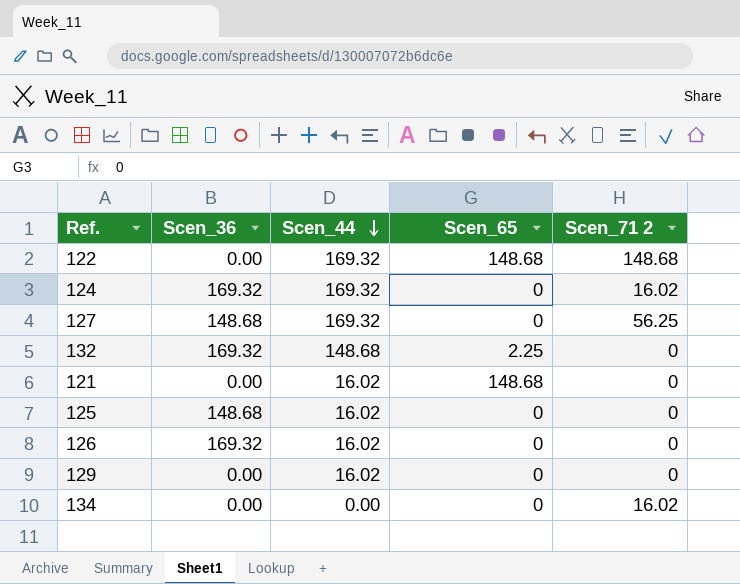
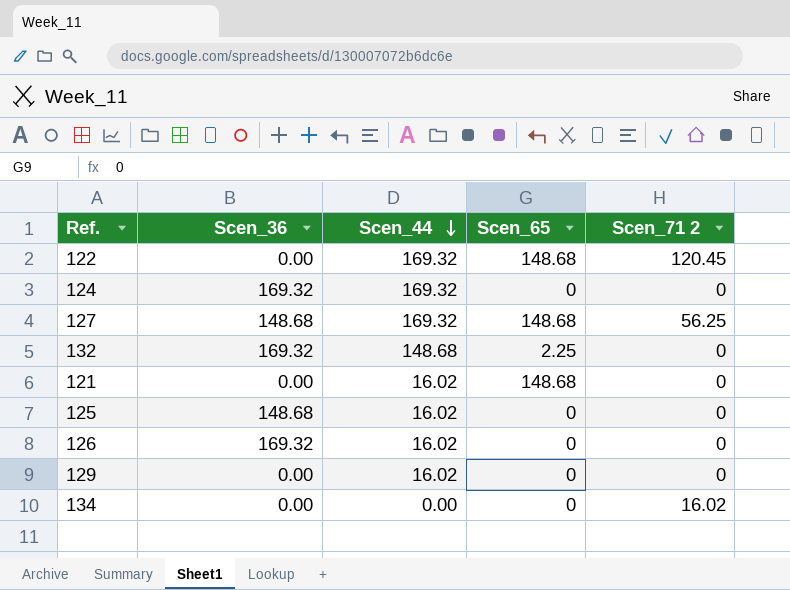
122 | Scen_71 2: 148.68 -> 120.45
124 | Scen_71 2: 16.02 -> 0
127 | Scen_65: 0 -> 148.68

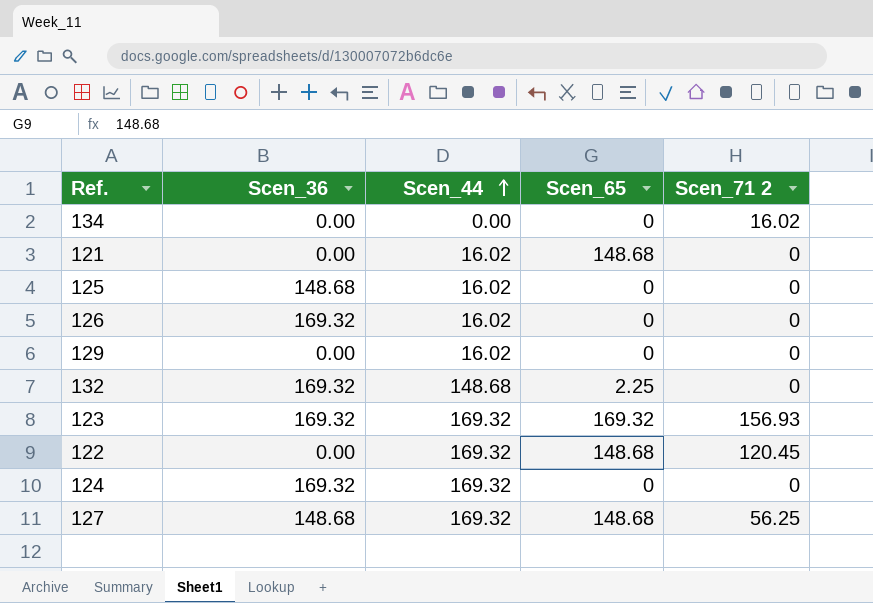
row order: Scen_44 descending -> Scen_44 ascending
row 123: none -> 169.32 | 169.32 | 169.32 | 156.93

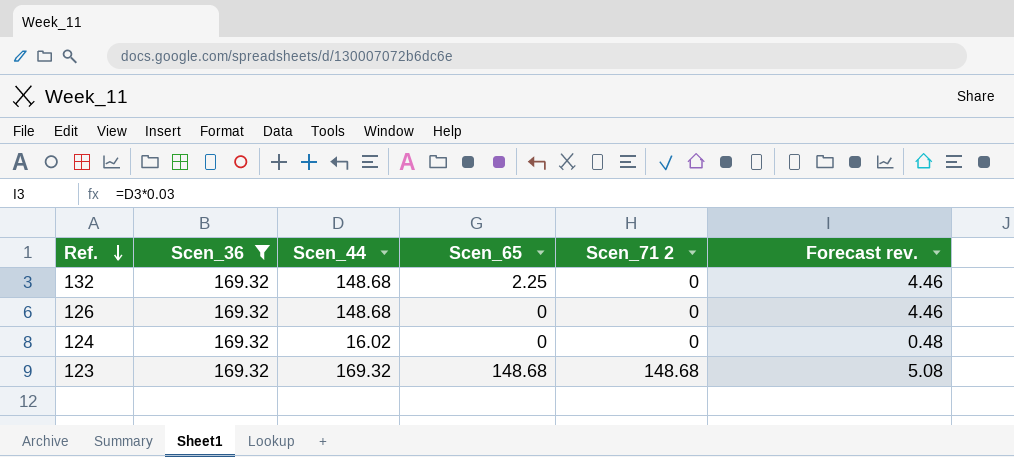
filter: none -> Scen_36 = 169.32
row order: Scen_44 ascending -> Ref. descending
column Forecast rev. | formula: none -> [Scen_44] * 0.03
126 | Scen_44: 16.02 -> 148.68
124 | Scen_44: 169.32 -> 16.02
123 | Scen_65: 169.32 -> 148.68
123 | Scen_71 2: 156.93 -> 148.68

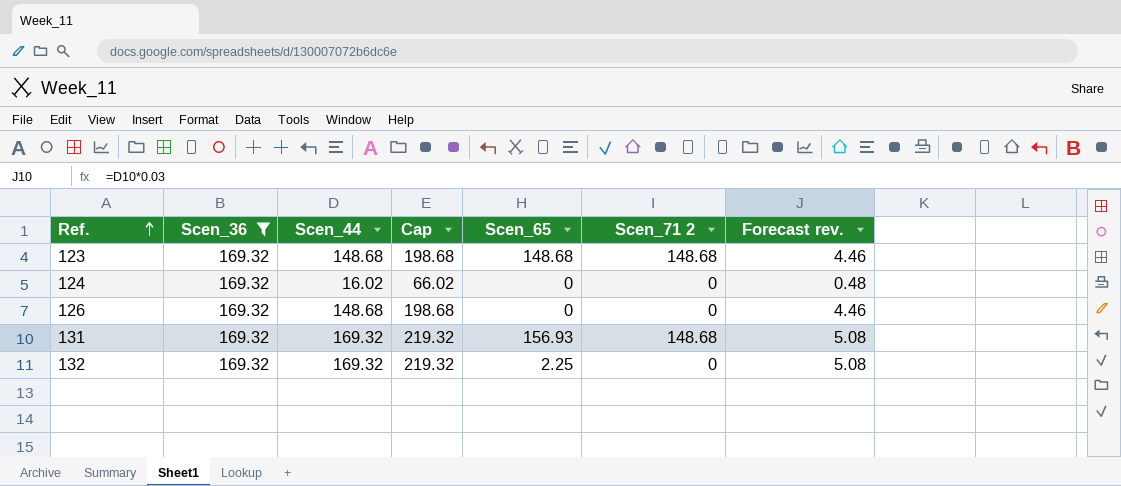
row order: Ref. descending -> Ref. ascending
column Cap | formula: none -> [Scen_44] + 50
123 | Scen_44: 169.32 -> 148.68
123 | Forecast rev.: 5.08 -> 4.46
row 131: none -> 169.32 | 169.32 | 219.32 | 156.93 | 148.68 | 5.08
132 | Scen_44: 148.68 -> 169.32
132 | Forecast rev.: 4.46 -> 5.08

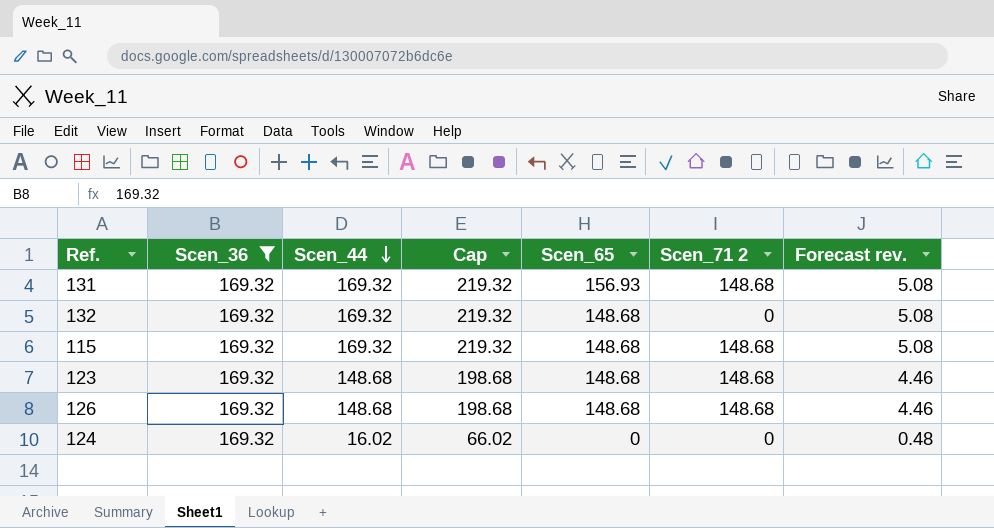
row order: Ref. ascending -> Scen_44 descending
132 | Scen_65: 2.25 -> 148.68
row 115: none -> 169.32 | 169.32 | 219.32 | 148.68 | 148.68 | 5.08
126 | Scen_65: 0 -> 148.68
126 | Scen_71 2: 0 -> 148.68

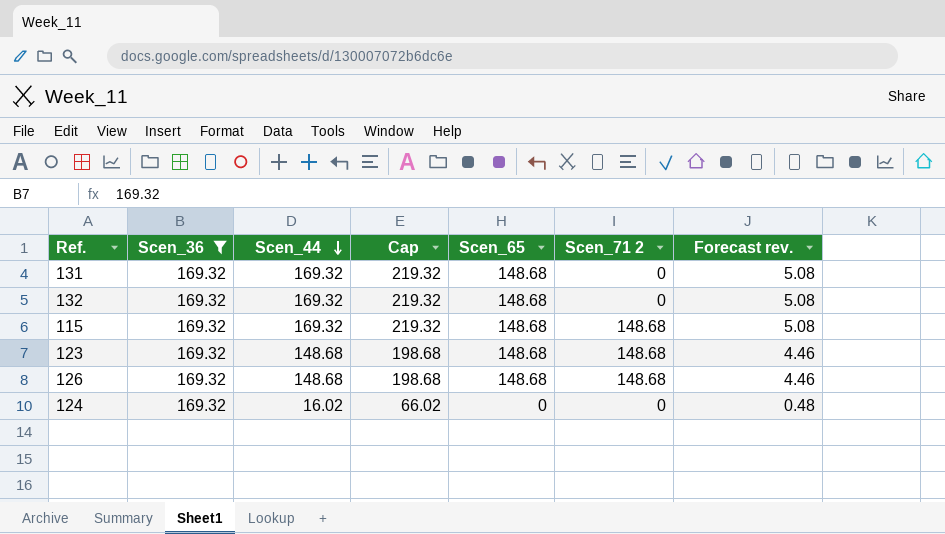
131 | Scen_65: 156.93 -> 148.68
131 | Scen_71 2: 148.68 -> 0

